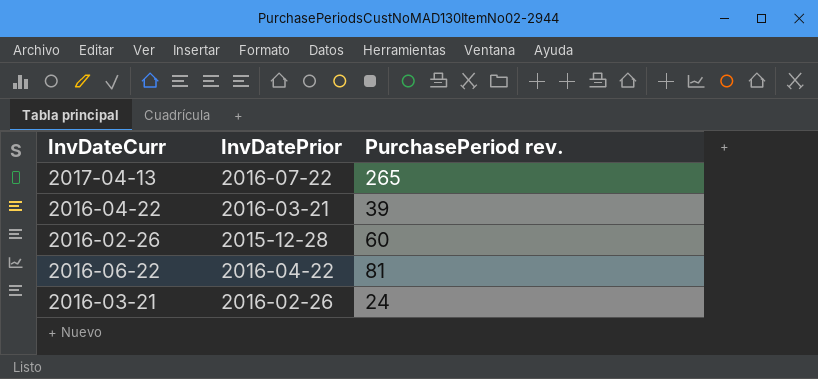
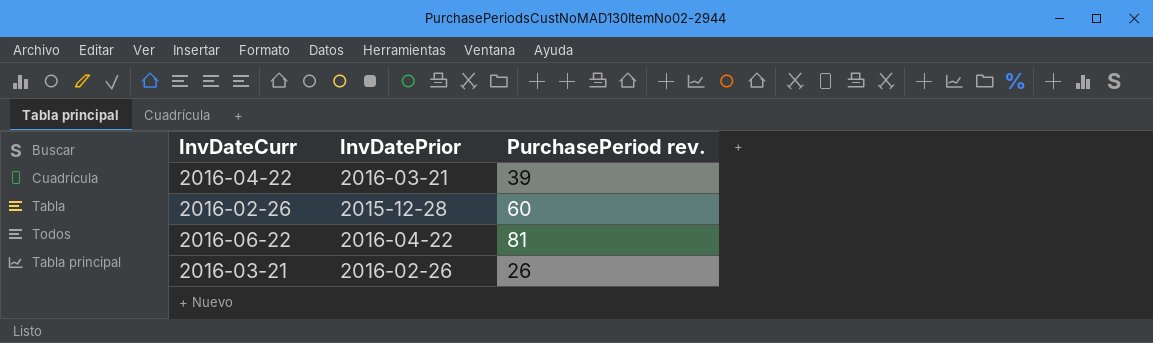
row 2017-04-13: 2016-07-22 | 265 -> none
2016-03-21 | PurchasePeriod rev.: 24 -> 26

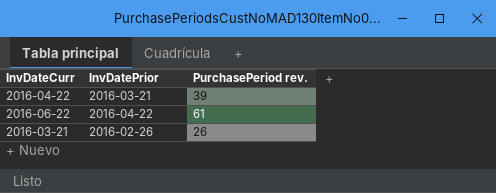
row 2016-02-26: 2015-12-28 | 60 -> none
2016-06-22 | PurchasePeriod rev.: 81 -> 61

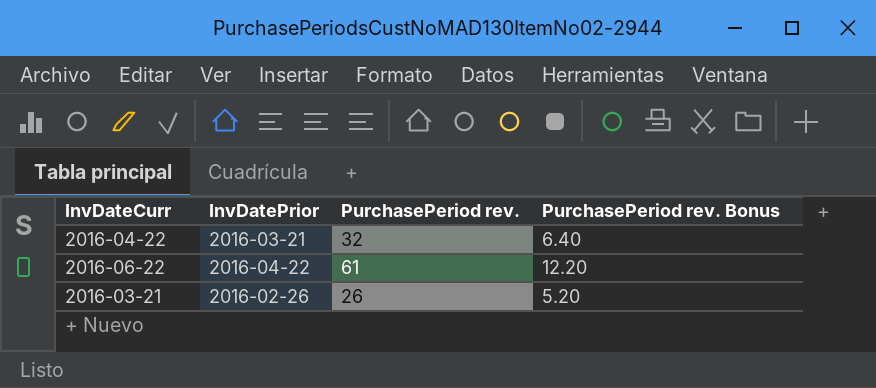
column PurchasePeriod rev. Bonus | formula: none -> [PurchasePeriod rev.] * 0.2
2016-04-22 | PurchasePeriod rev.: 39 -> 32

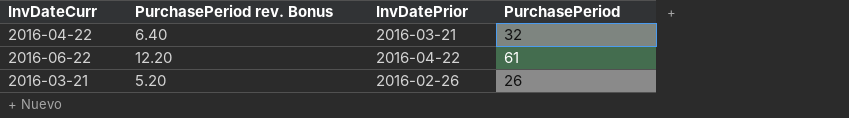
column PurchasePeriod rev. Bonus | position: 4 -> 2
column name: PurchasePeriod rev. -> PurchasePeriod

